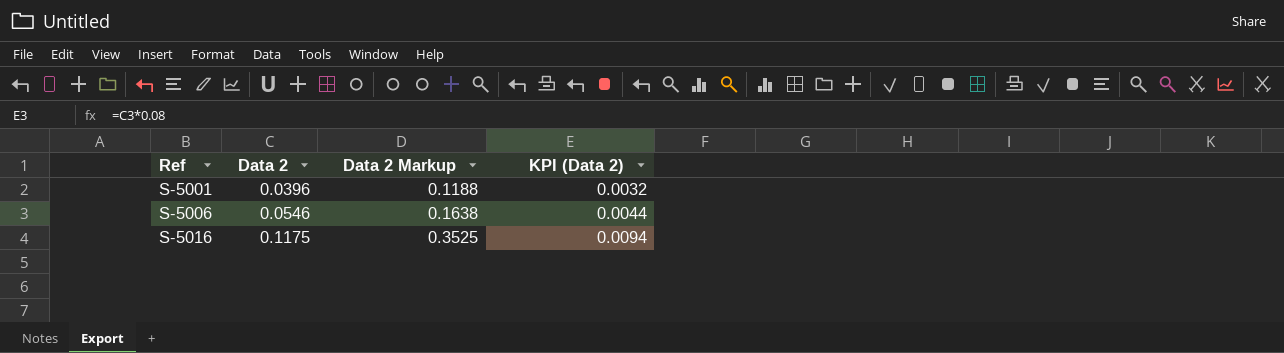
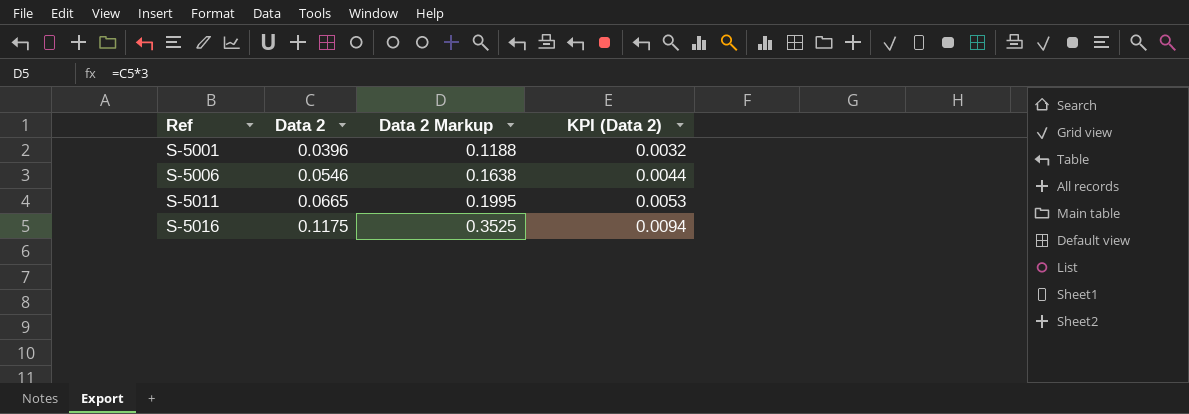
row S-5011: none -> 0.0665 | 0.1995 | 0.0053

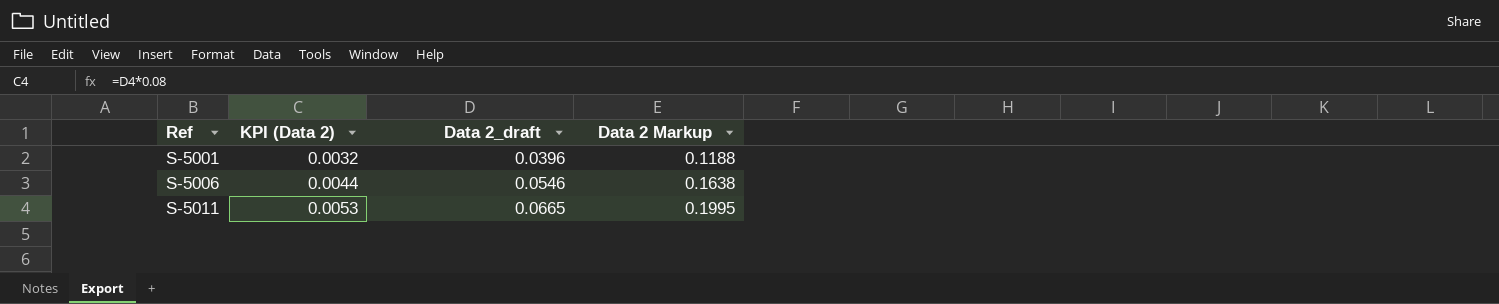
column KPI (Data 2) | position: 4 -> 2
column name: Data 2 -> Data 2_draft
row S-5016: 0.1175 | 0.3525 | 0.0094 -> none

